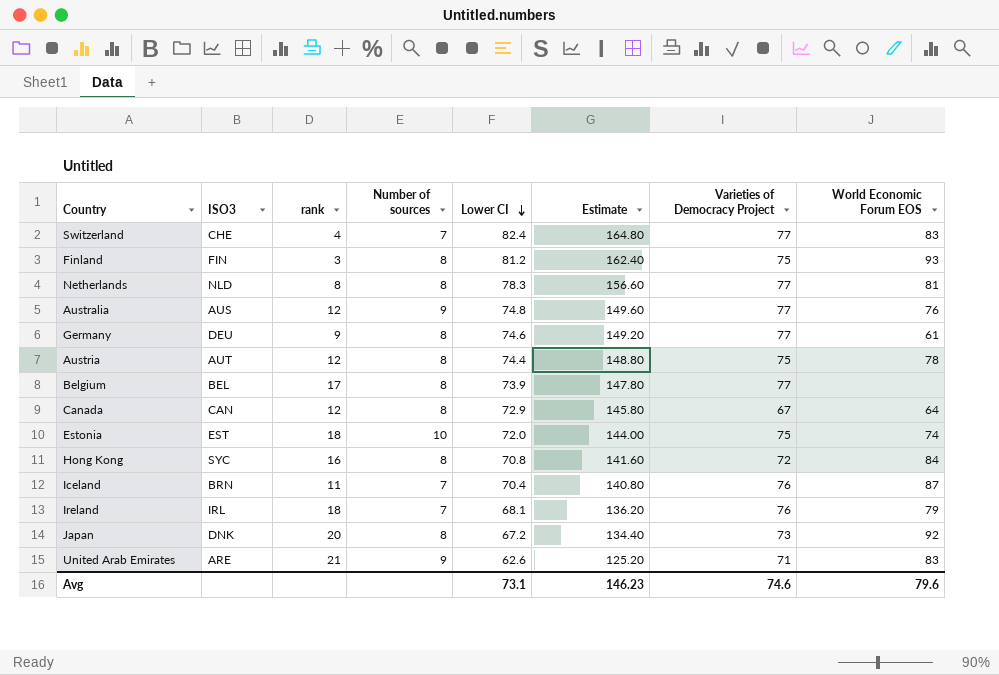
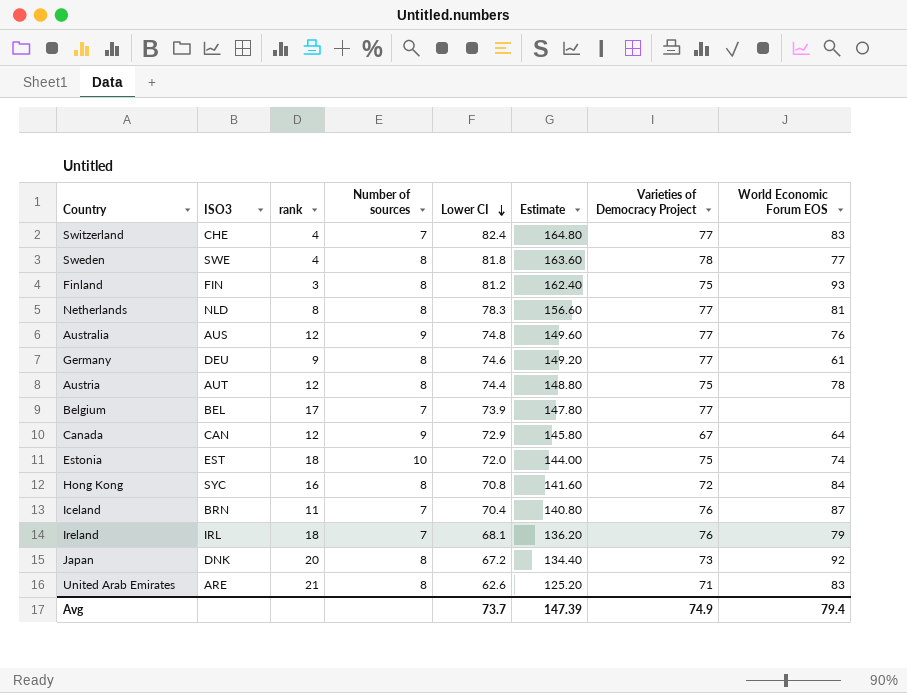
row Sweden: none -> SWE | 4 | 8 | 81.8 | 163.60 | 78 | 77
Belgium | Number of sources: 8 -> 7
Canada | Number of sources: 8 -> 9
United Arab Emirates | Number of sources: 9 -> 8
Avg | Lower CI: 73.1 -> 73.7
Avg | Estimate: 146.23 -> 147.39
Avg | Varieties of Democracy Project: 74.6 -> 74.9
Avg | World Economic Forum EOS: 79.6 -> 79.4

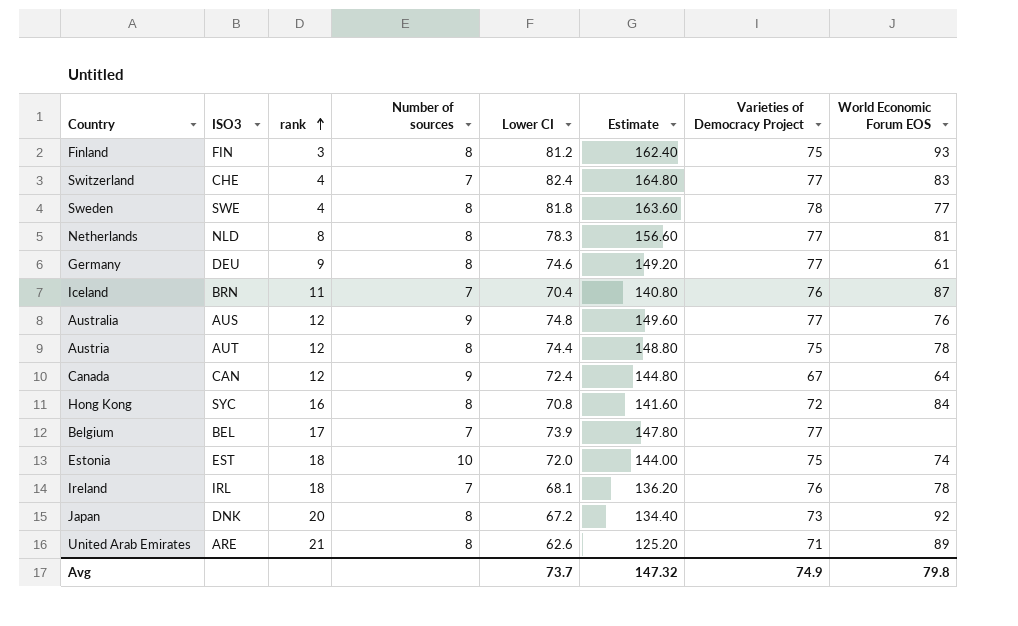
row order: Lower CI descending -> rank ascending
Canada | Lower CI: 72.9 -> 72.4
Canada | Estimate: 145.80 -> 144.80
Ireland | World Economic Forum EOS: 79 -> 78
United Arab Emirates | World Economic Forum EOS: 83 -> 89
Avg | Estimate: 147.39 -> 147.32
Avg | World Economic Forum EOS: 79.4 -> 79.8

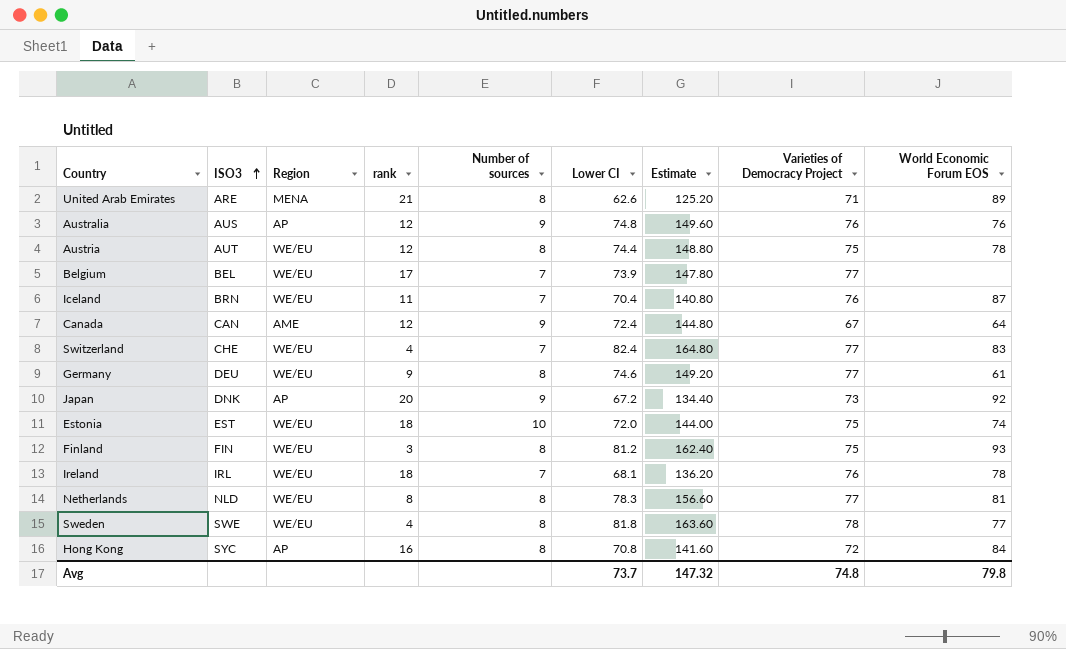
row order: rank ascending -> ISO3 ascending
column Region | position: none -> 3
Australia | Varieties of Democracy Project: 77 -> 76
Japan | Number of sources: 8 -> 9
Avg | Varieties of Democracy Project: 74.9 -> 74.8

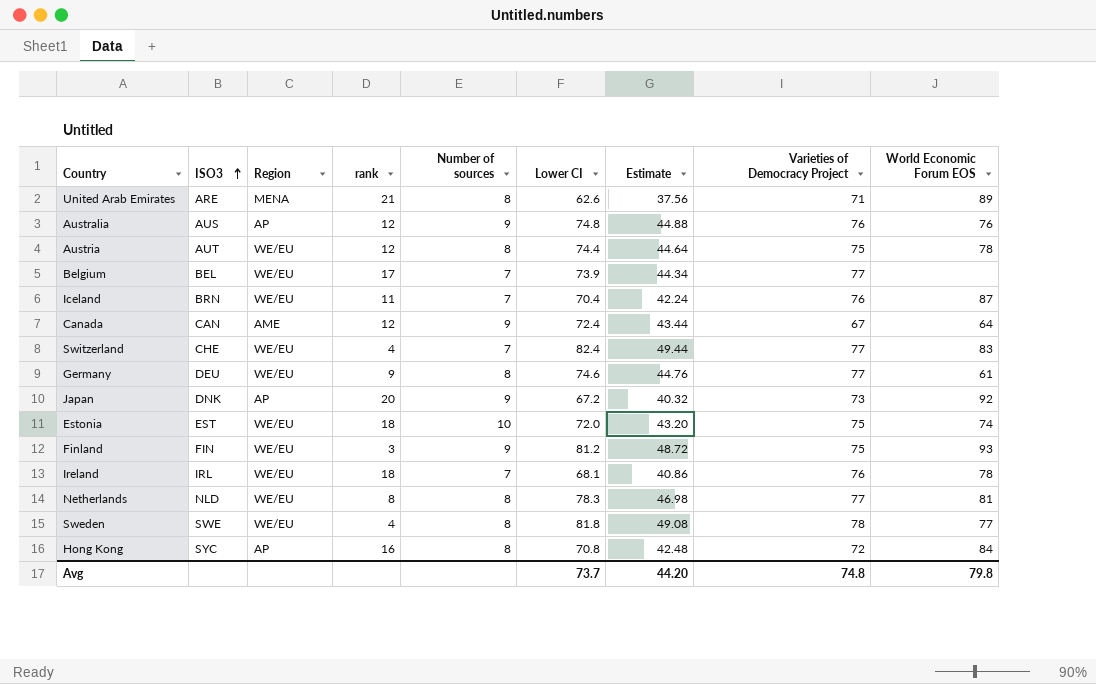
column Estimate | formula: [Lower CI] * 2 -> [Lower CI] * 0.6
Finland | Number of sources: 8 -> 9
Avg | Estimate: 147.32 -> 44.20

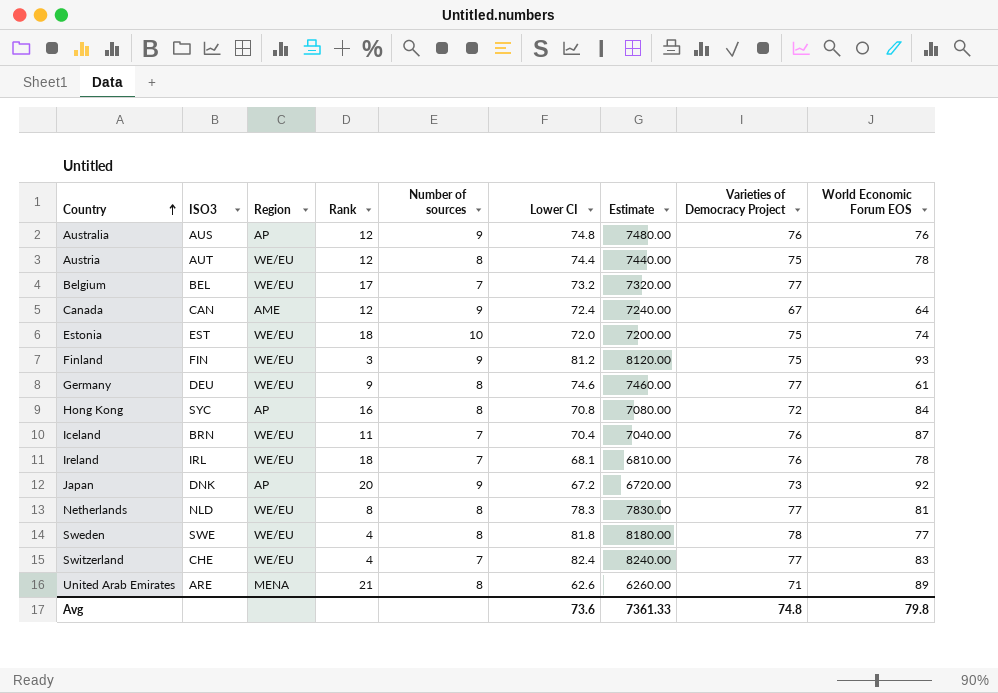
row order: ISO3 ascending -> Country ascending
column name: rank -> Rank
column Estimate | formula: [Lower CI] * 0.6 -> [Lower CI] * 100
Belgium | Lower CI: 73.9 -> 73.2
Avg | Lower CI: 73.7 -> 73.6
Avg | Estimate: 44.20 -> 7361.33

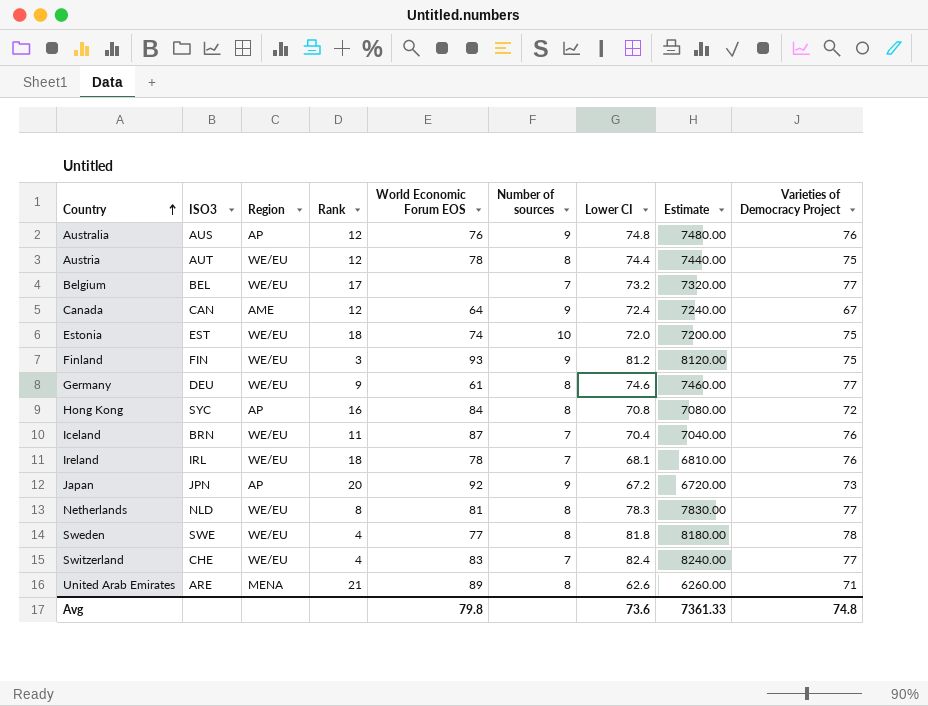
column World Economic Forum EOS | position: 9 -> 5
Japan | ISO3: DNK -> JPN

